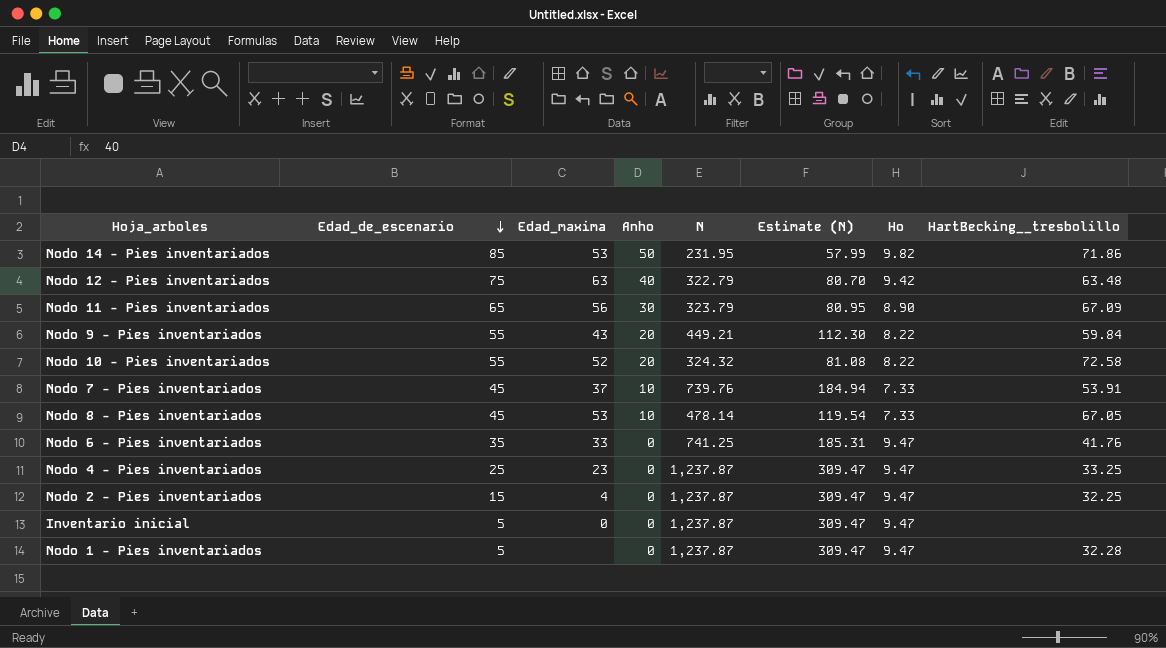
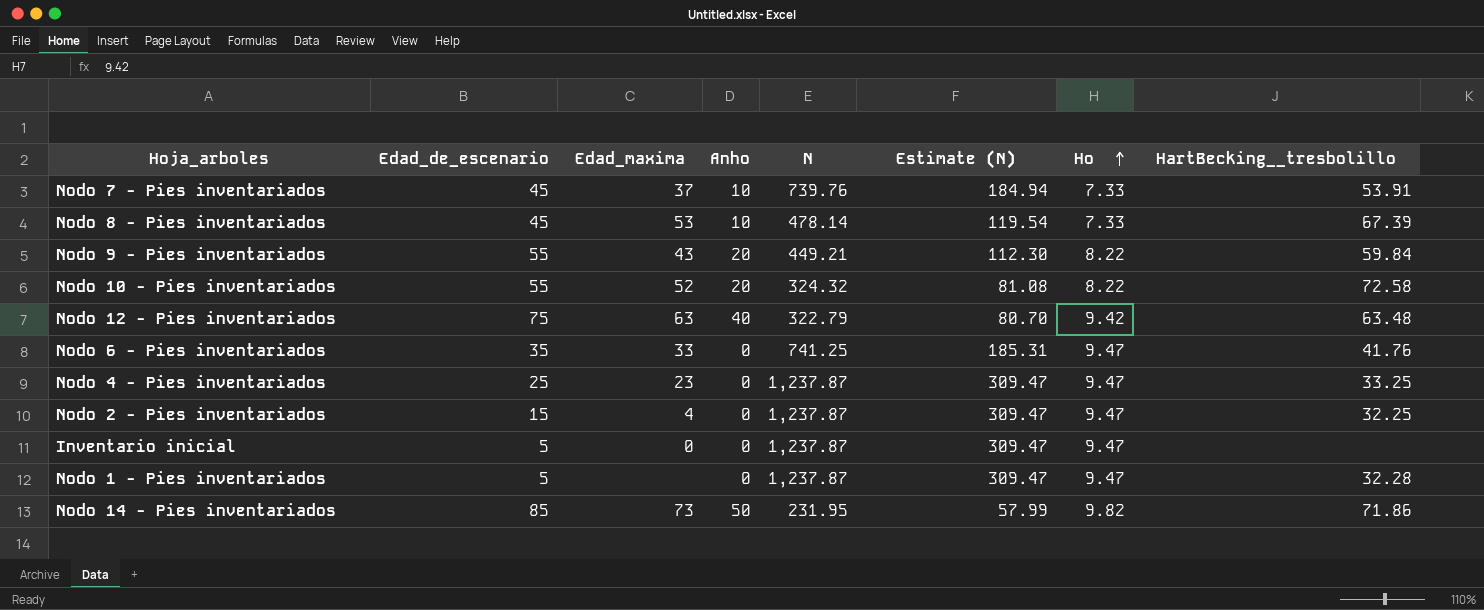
row order: Edad_de_escenario descending -> Ho ascending
row Nodo 11 - Pies inventariados: 65 | 56 | 30 | 323.79 | 80.95 | 8.90 | 67.09 -> none
Nodo 8 - Pies inventariados | HartBecking__tresbolillo: 67.05 -> 67.39
Nodo 14 - Pies inventariados | Edad_maxima: 53 -> 73

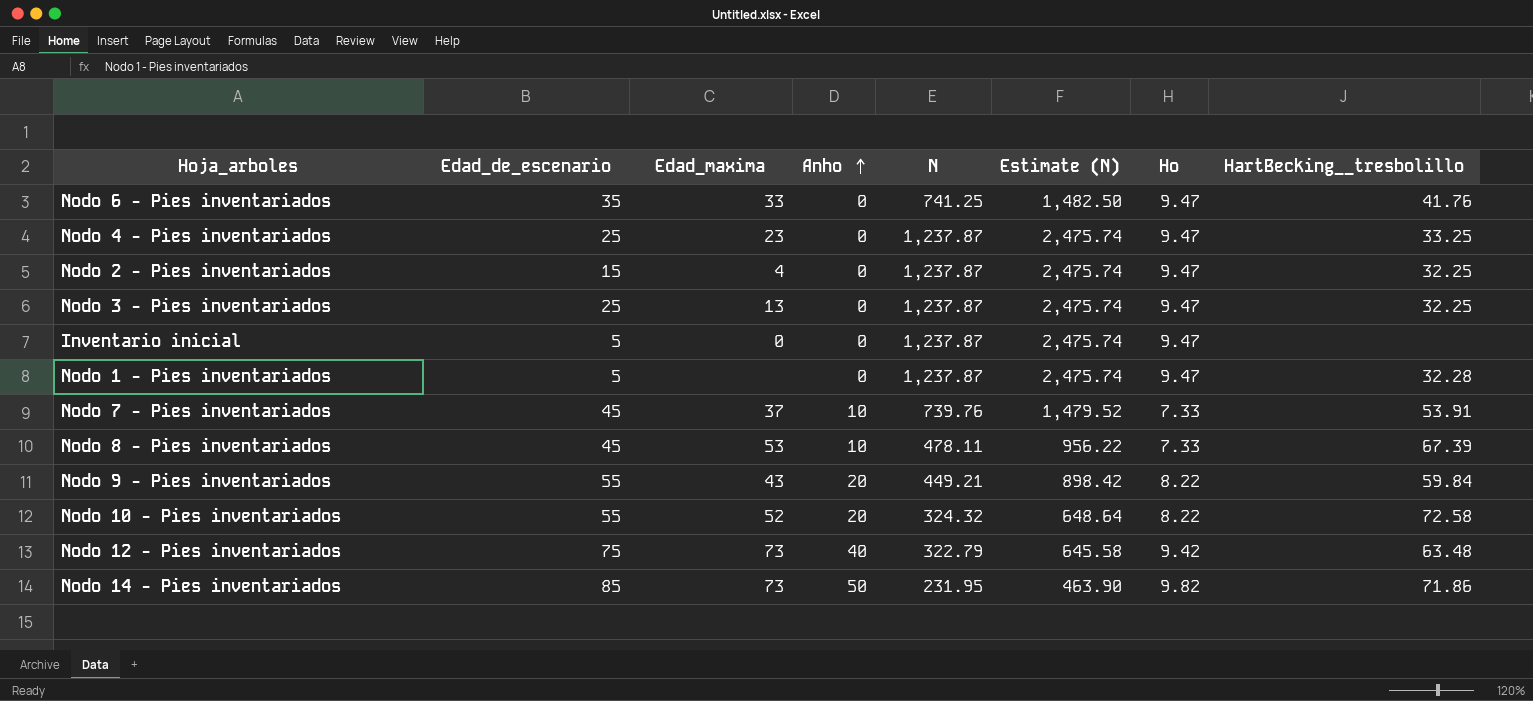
row order: Ho ascending -> Anho ascending
column Estimate (N) | formula: [N] * 0.25 -> [N] * 2
row Nodo 3 - Pies inventariados: none -> 25 | 13 | 0 | 1,237.87 | 2,475.74 | 9.47 | 32.25
Nodo 8 - Pies inventariados | N: 478.14 -> 478.11
Nodo 12 - Pies inventariados | Edad_maxima: 63 -> 73

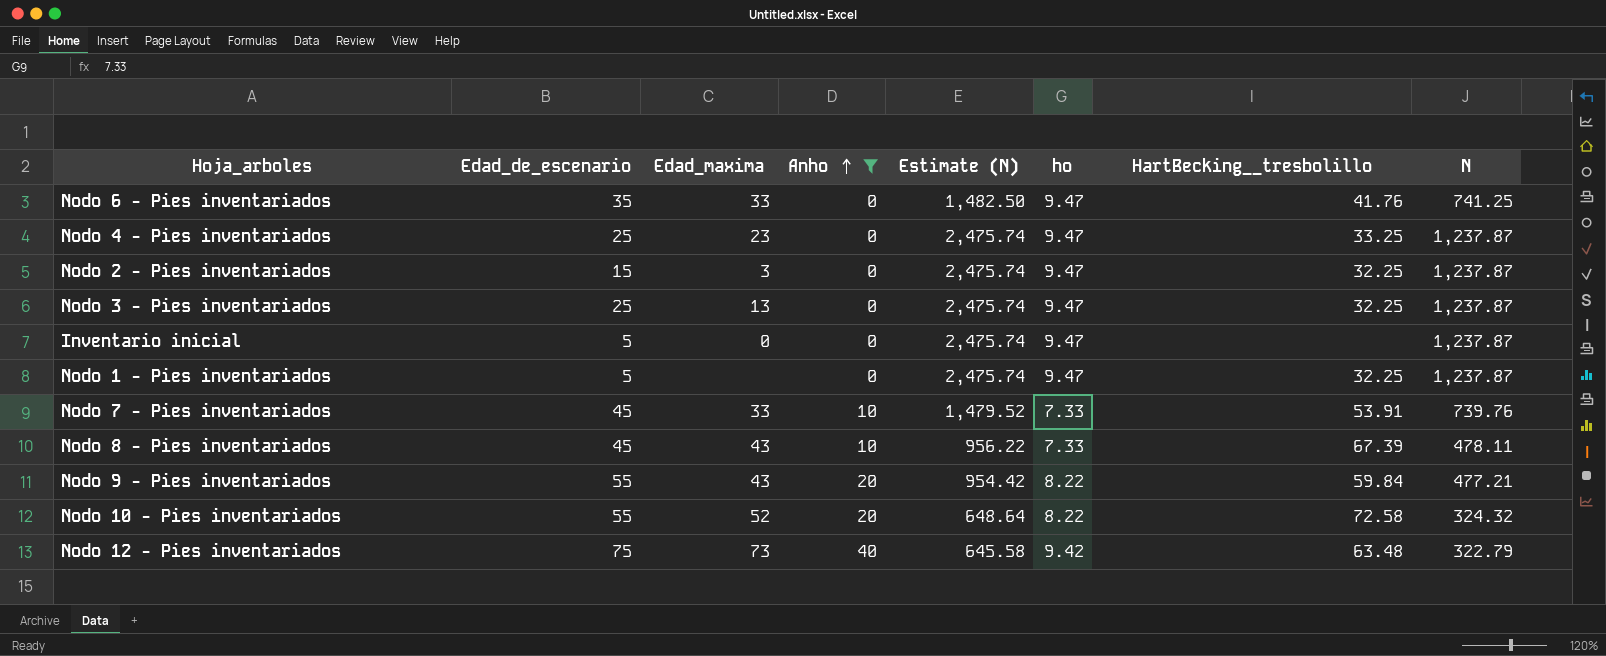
filter: none -> Anho != 50
column name: Ho -> ho
column N | position: 5 -> 8
Nodo 2 - Pies inventariados | Edad_maxima: 4 -> 3
Nodo 1 - Pies inventariados | HartBecking__tresbolillo: 32.28 -> 32.25
Nodo 7 - Pies inventariados | Edad_maxima: 37 -> 33
Nodo 8 - Pies inventariados | Edad_maxima: 53 -> 43
Nodo 9 - Pies inventariados | Estimate (N): 898.42 -> 954.42
Nodo 9 - Pies inventariados | N: 449.21 -> 477.21

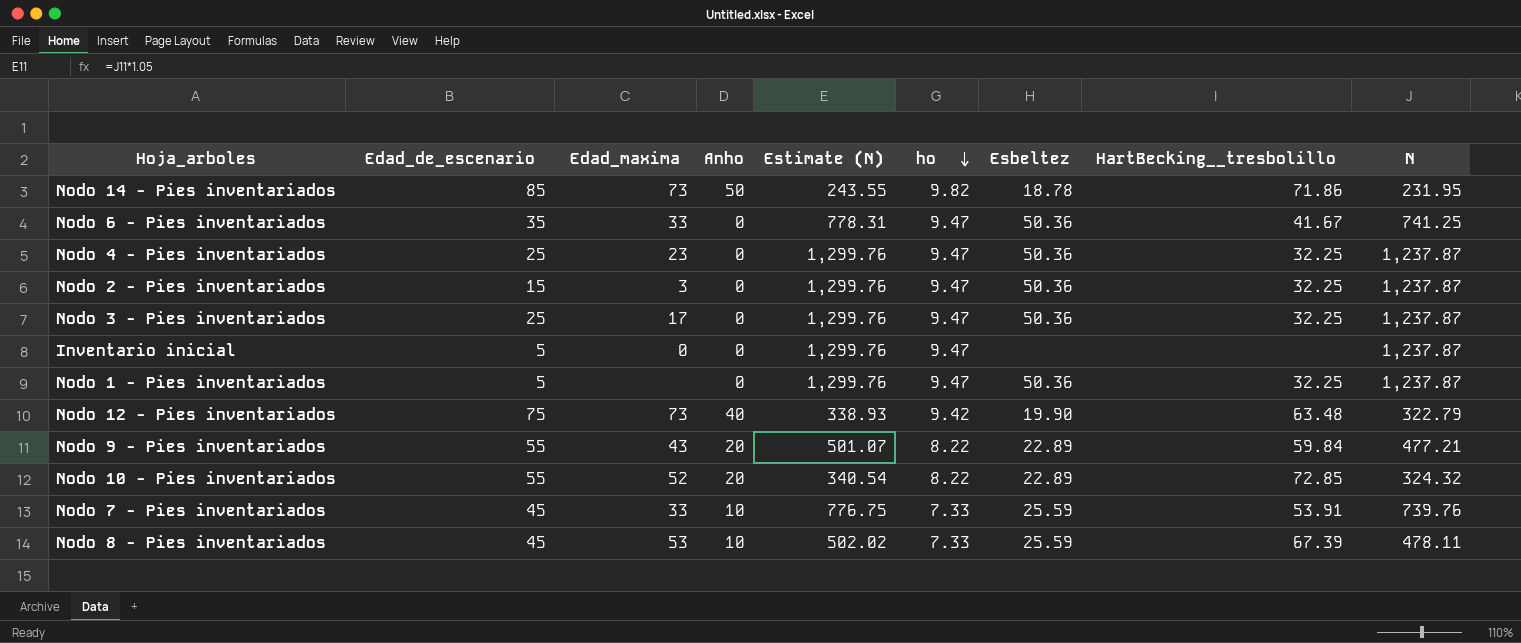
filter: Anho != 50 -> none
row order: Anho ascending -> ho descending
column Estimate (N) | formula: [N] * 2 -> [N] * 1.05
column Esbeltez | position: none -> 7
Nodo 6 - Pies inventariados | HartBecking__tresbolillo: 41.76 -> 41.67
Nodo 4 - Pies inventariados | HartBecking__tresbolillo: 33.25 -> 32.25
Nodo 3 - Pies inventariados | Edad_maxima: 13 -> 17
Nodo 10 - Pies inventariados | HartBecking__tresbolillo: 72.58 -> 72.85
Nodo 8 - Pies inventariados | Edad_maxima: 43 -> 53

